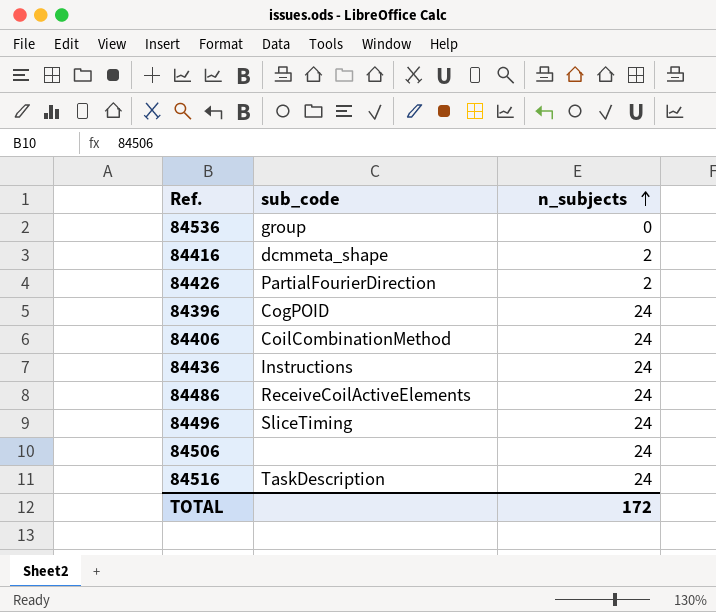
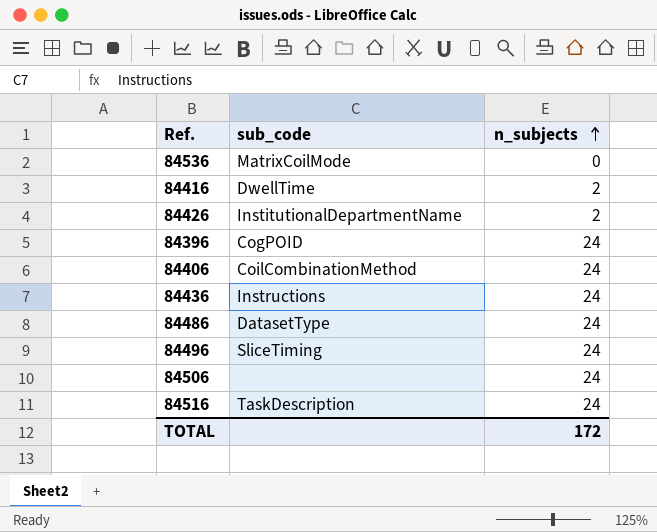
84536 | sub_code: group -> MatrixCoilMode
84416 | sub_code: dcmmeta_shape -> DwellTime
84426 | sub_code: PartialFourierDirection -> InstitutionalDepartmentName
84486 | sub_code: ReceiveCoilActiveElements -> DatasetType

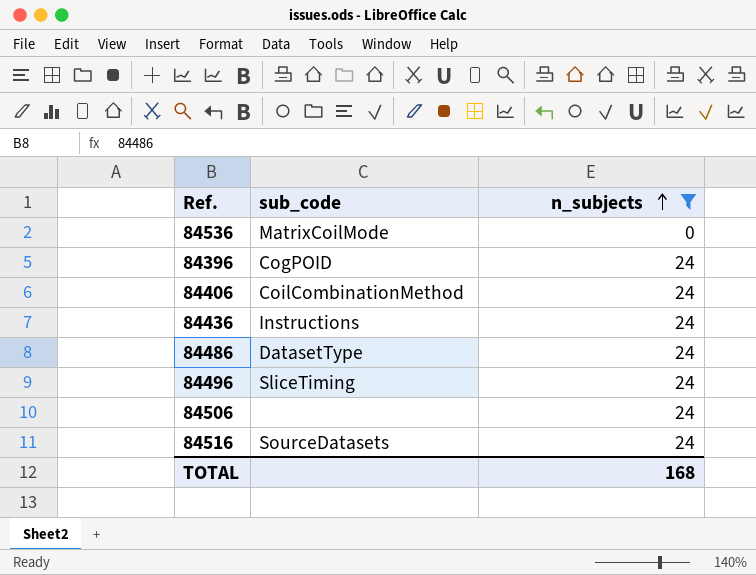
filter: none -> n_subjects != 2
84516 | sub_code: TaskDescription -> SourceDatasets
TOTAL | n_subjects: 172 -> 168

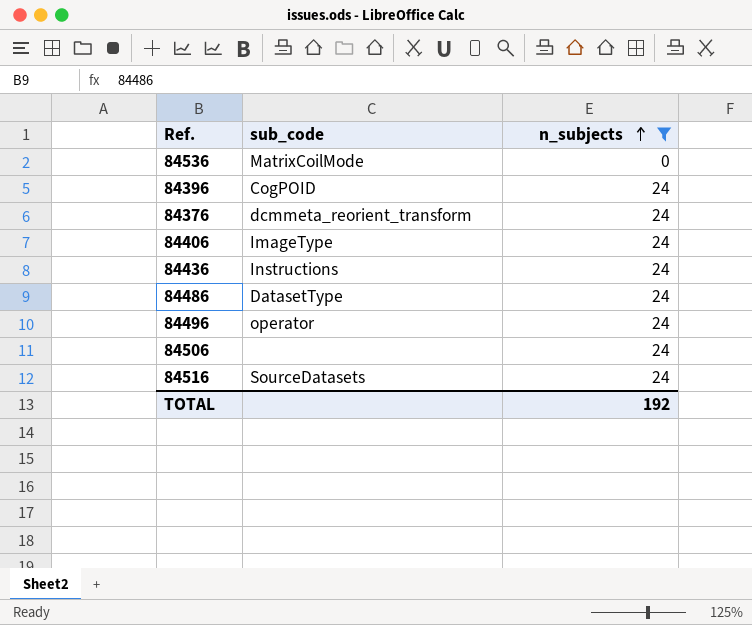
row 84376: none -> dcmmeta_reorient_transform | 24
84406 | sub_code: CoilCombinationMethod -> ImageType
84496 | sub_code: SliceTiming -> operator
TOTAL | n_subjects: 168 -> 192

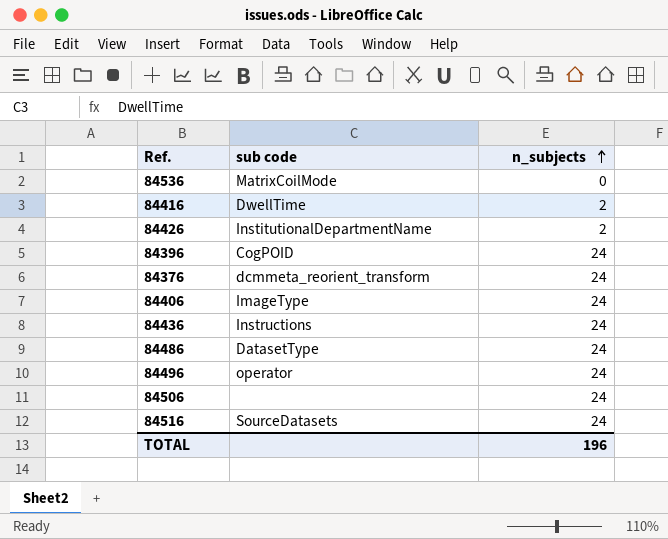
filter: n_subjects != 2 -> none
column name: sub_code -> sub code
TOTAL | n_subjects: 192 -> 196

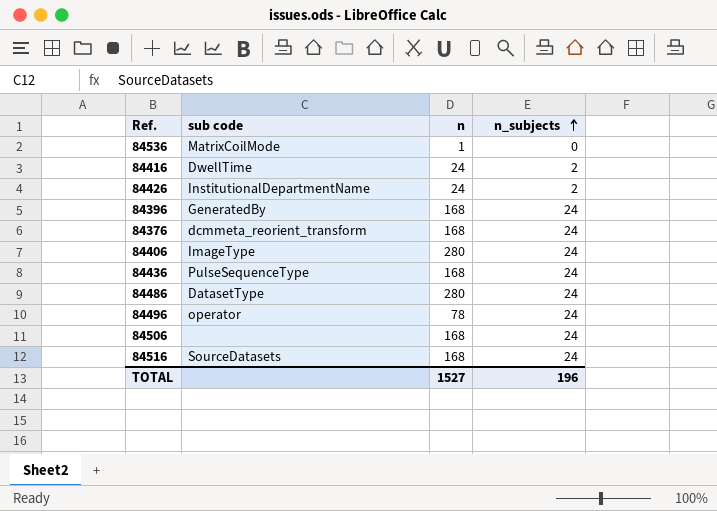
column n | position: none -> 3
84396 | sub code: CogPOID -> GeneratedBy
84436 | sub code: Instructions -> PulseSequenceType

